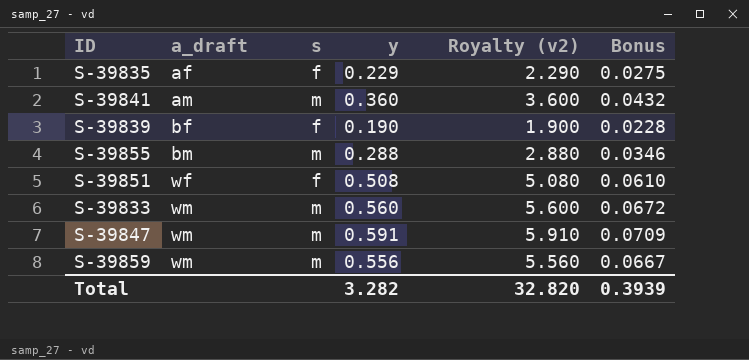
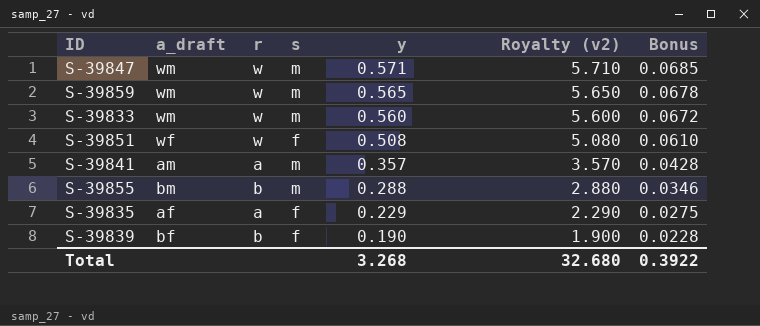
row order: a_draft ascending -> y descending
column r | position: none -> 3
S-39847 | y: 0.591 -> 0.571
S-39847 | Royalty (v2): 5.910 -> 5.710
S-39847 | Bonus: 0.0709 -> 0.0685
S-39859 | y: 0.556 -> 0.565
S-39859 | Royalty (v2): 5.560 -> 5.650
S-39859 | Bonus: 0.0667 -> 0.0678
S-39841 | y: 0.360 -> 0.357
S-39841 | Royalty (v2): 3.600 -> 3.570
S-39841 | Bonus: 0.0432 -> 0.0428
Total | y: 3.282 -> 3.268
Total | Royalty (v2): 32.820 -> 32.680
Total | Bonus: 0.3939 -> 0.3922

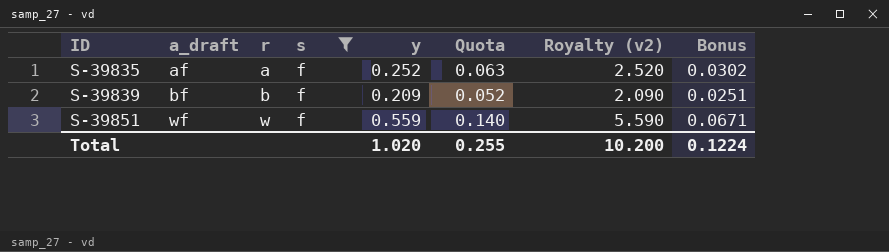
filter: none -> s = f
row order: y descending -> ID ascending
column Quota | formula: none -> [y] * 0.25
S-39835 | y: 0.229 -> 0.252
S-39835 | Royalty (v2): 2.290 -> 2.520
S-39835 | Bonus: 0.0275 -> 0.0302
S-39839 | y: 0.190 -> 0.209
S-39839 | Royalty (v2): 1.900 -> 2.090
S-39839 | Bonus: 0.0228 -> 0.0251
S-39851 | y: 0.508 -> 0.559
S-39851 | Royalty (v2): 5.080 -> 5.590
S-39851 | Bonus: 0.0610 -> 0.0671
Total | y: 3.268 -> 1.020
Total | Royalty (v2): 32.680 -> 10.200
Total | Bonus: 0.3922 -> 0.1224

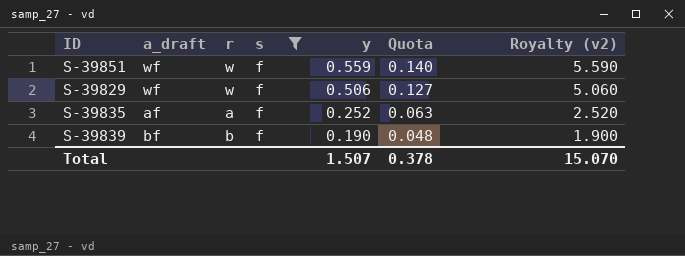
row order: ID ascending -> y descending
column Bonus | formula: [y] * 0.12 -> none
row S-39829: none -> wf | w | f | 0.506 | 0.127 | 5.060
S-39839 | y: 0.209 -> 0.190
S-39839 | Quota: 0.052 -> 0.048
S-39839 | Royalty (v2): 2.090 -> 1.900
Total | y: 1.020 -> 1.507
Total | Quota: 0.255 -> 0.378
Total | Royalty (v2): 10.200 -> 15.070

